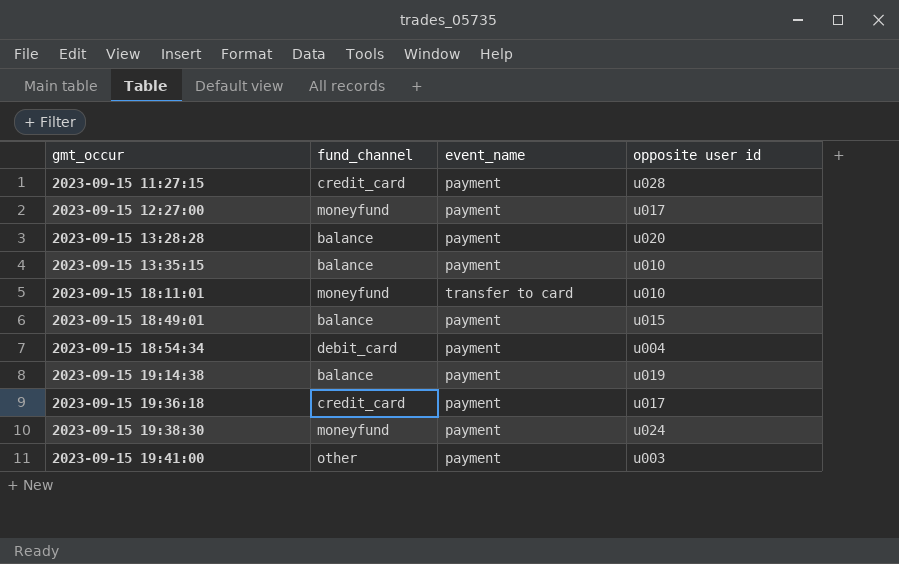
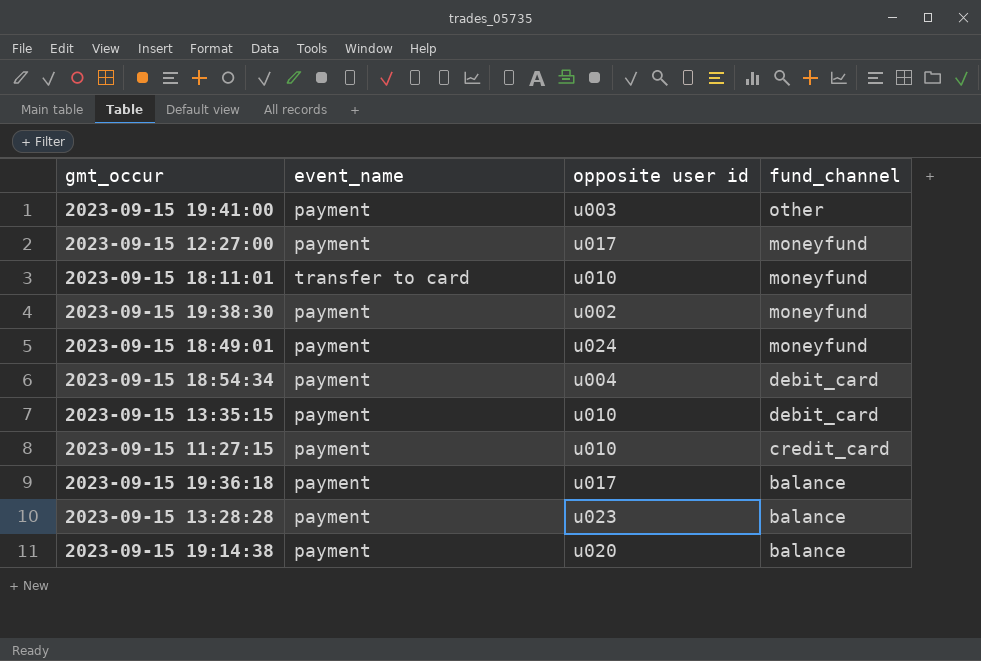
row order: gmt_occur ascending -> fund_channel descending
column fund_channel | position: 2 -> 4
2023-09-15 19:38:30 | opposite user id: u024 -> u002
2023-09-15 18:49:01 | opposite user id: u015 -> u024
2023-09-15 18:49:01 | fund_channel: balance -> moneyfund
2023-09-15 13:35:15 | fund_channel: balance -> debit_card
2023-09-15 11:27:15 | opposite user id: u028 -> u010
2023-09-15 19:36:18 | fund_channel: credit_card -> balance
2023-09-15 13:28:28 | opposite user id: u020 -> u023
2023-09-15 19:14:38 | opposite user id: u019 -> u020

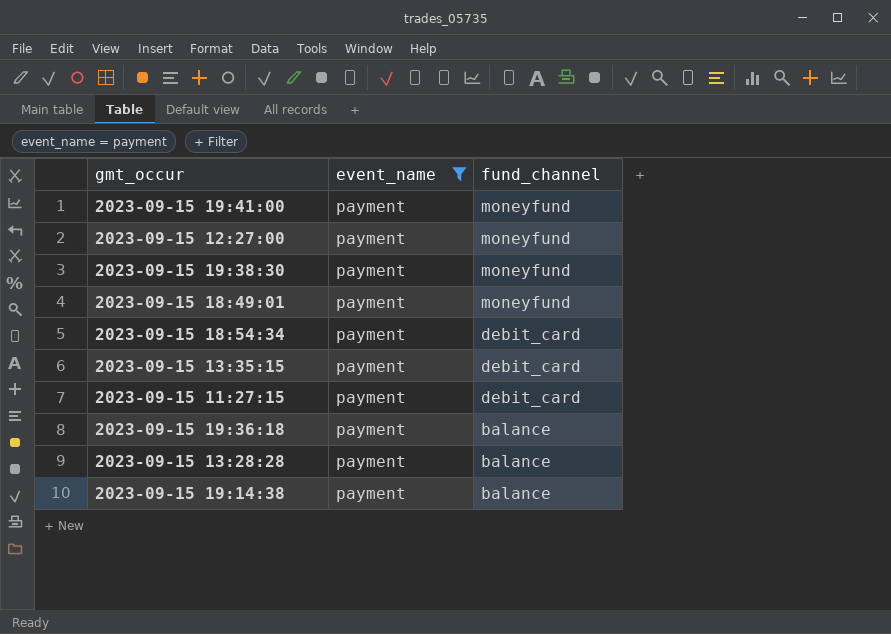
filter: none -> event_name = payment
column opposite user id | position: 3 -> none
2023-09-15 19:41:00 | fund_channel: other -> moneyfund
2023-09-15 11:27:15 | fund_channel: credit_card -> debit_card

